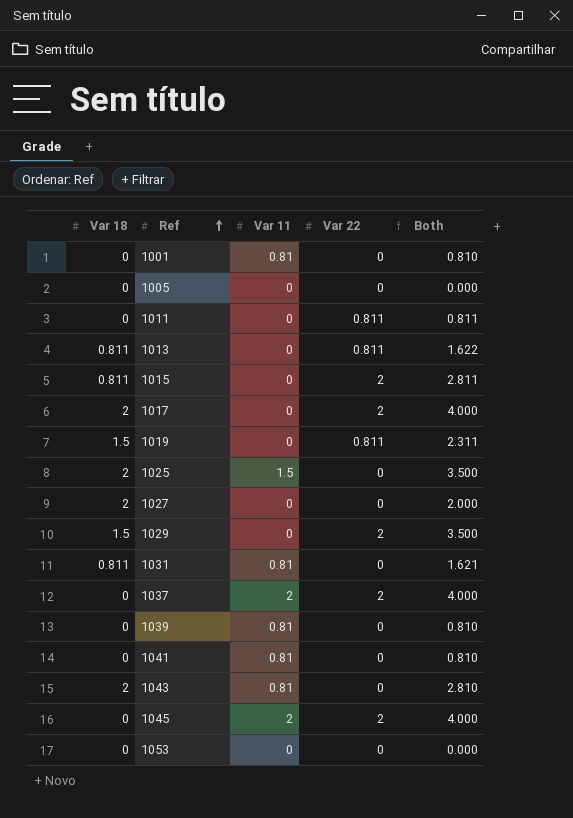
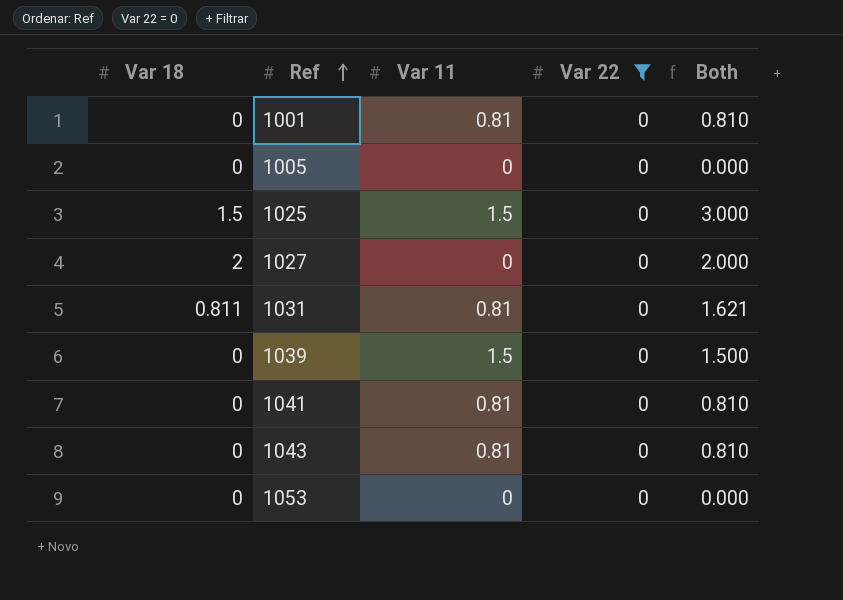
filter: none -> Var 22 = 0
1025 | Var 18: 2 -> 1.5
1025 | Both: 3.500 -> 3.000
1039 | Var 11: 0.81 -> 1.5
1039 | Both: 0.810 -> 1.500
1043 | Var 18: 2 -> 0
1043 | Both: 2.810 -> 0.810

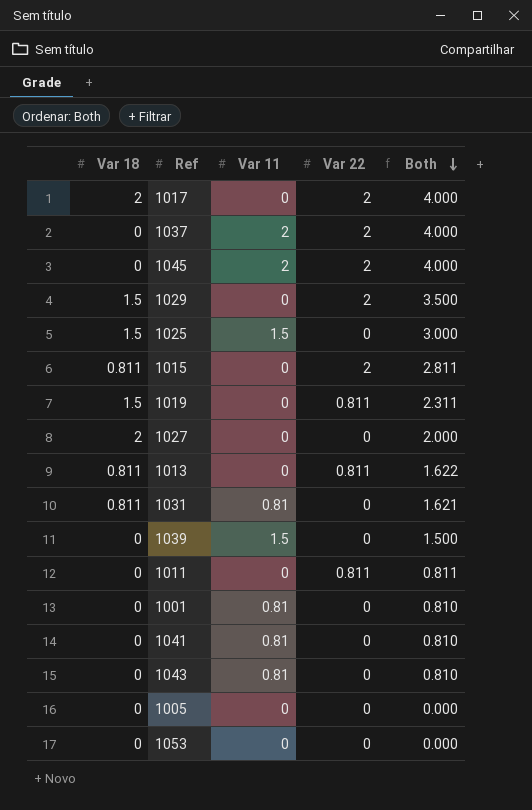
filter: Var 22 = 0 -> none
row order: Ref ascending -> Both descending

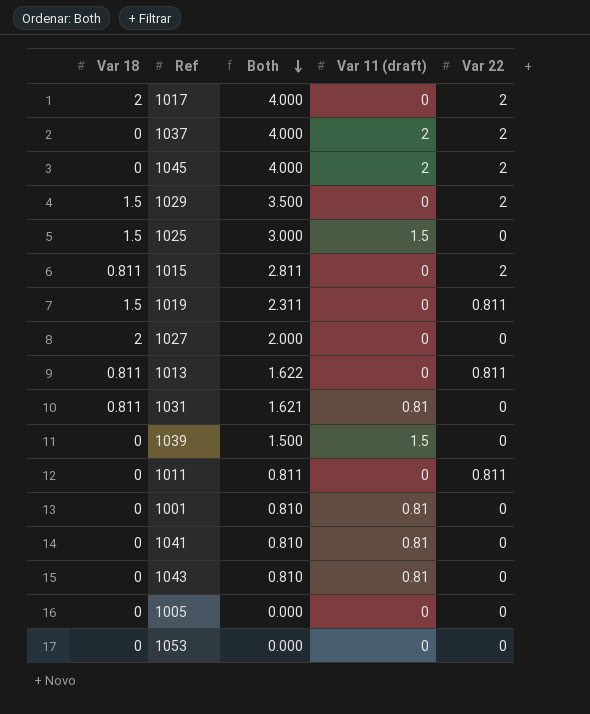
column Both | position: 5 -> 3
column name: Var 11 -> Var 11 (draft)

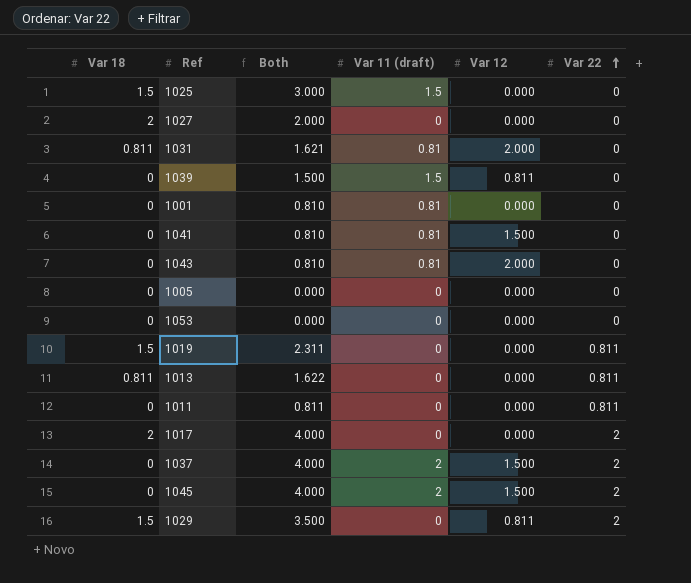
row order: Both descending -> Var 22 ascending
column Var 12 | position: none -> 5
row 1015: 0.811 | 2.811 | 0 | 2 -> none

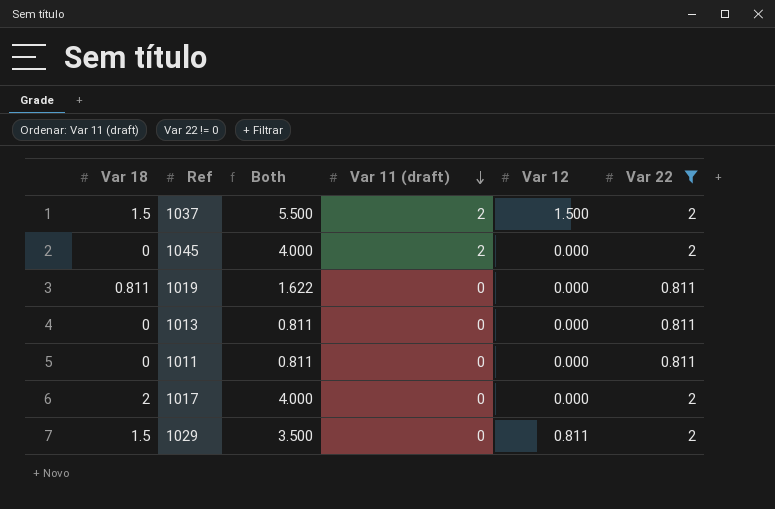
filter: none -> Var 22 != 0
row order: Var 22 ascending -> Var 11 (draft) descending
1037 | Var 18: 0 -> 1.5
1037 | Both: 4.000 -> 5.500
1045 | Var 12: 1.500 -> 0.000
1019 | Var 18: 1.5 -> 0.811
1019 | Both: 2.311 -> 1.622
1013 | Var 18: 0.811 -> 0
1013 | Both: 1.622 -> 0.811

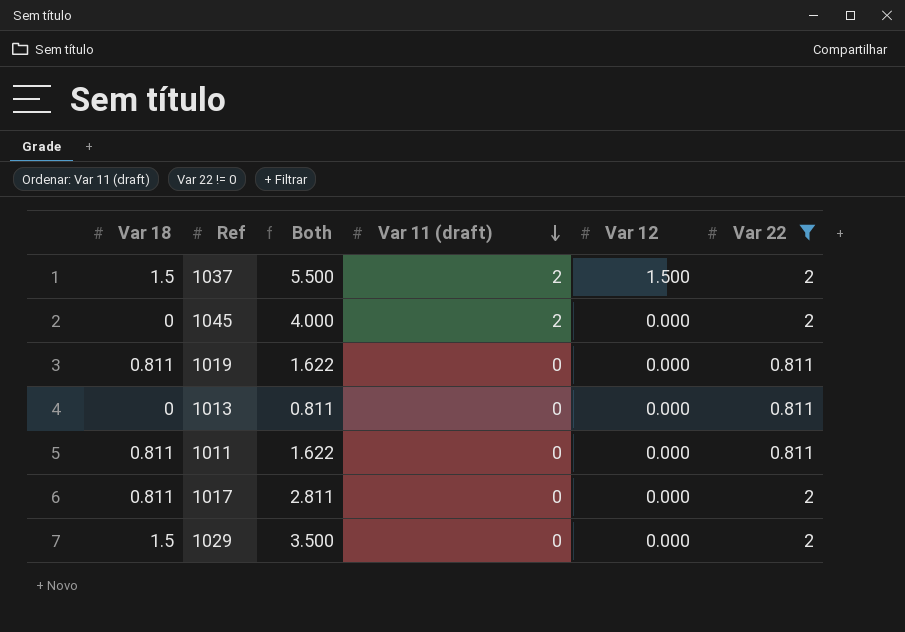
1011 | Var 18: 0 -> 0.811
1011 | Both: 0.811 -> 1.622
1017 | Var 18: 2 -> 0.811
1017 | Both: 4.000 -> 2.811
1029 | Var 12: 0.811 -> 0.000

